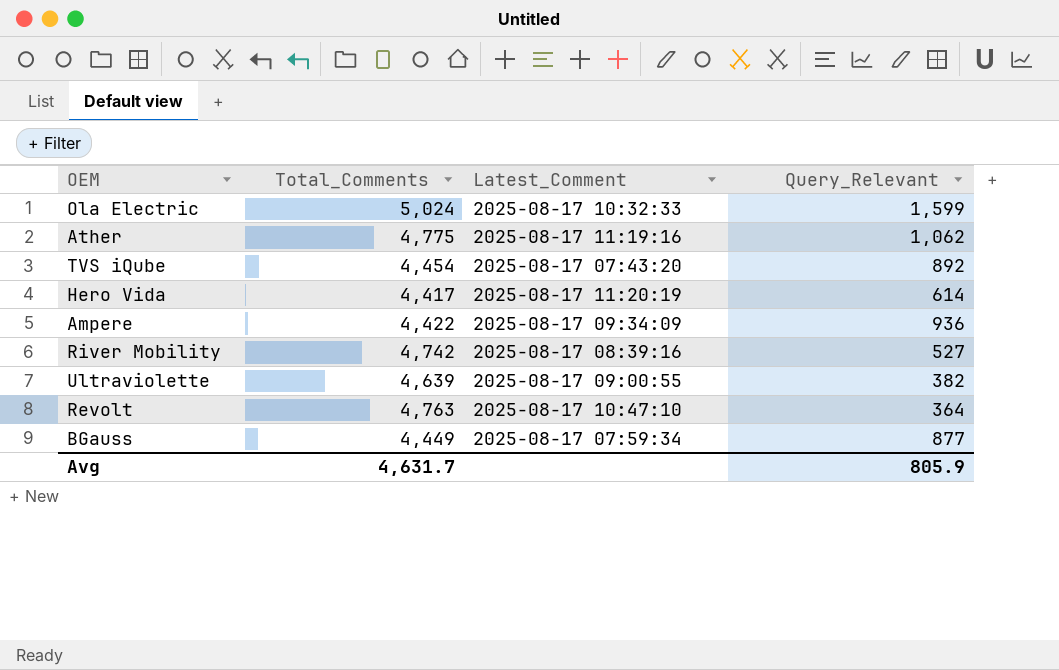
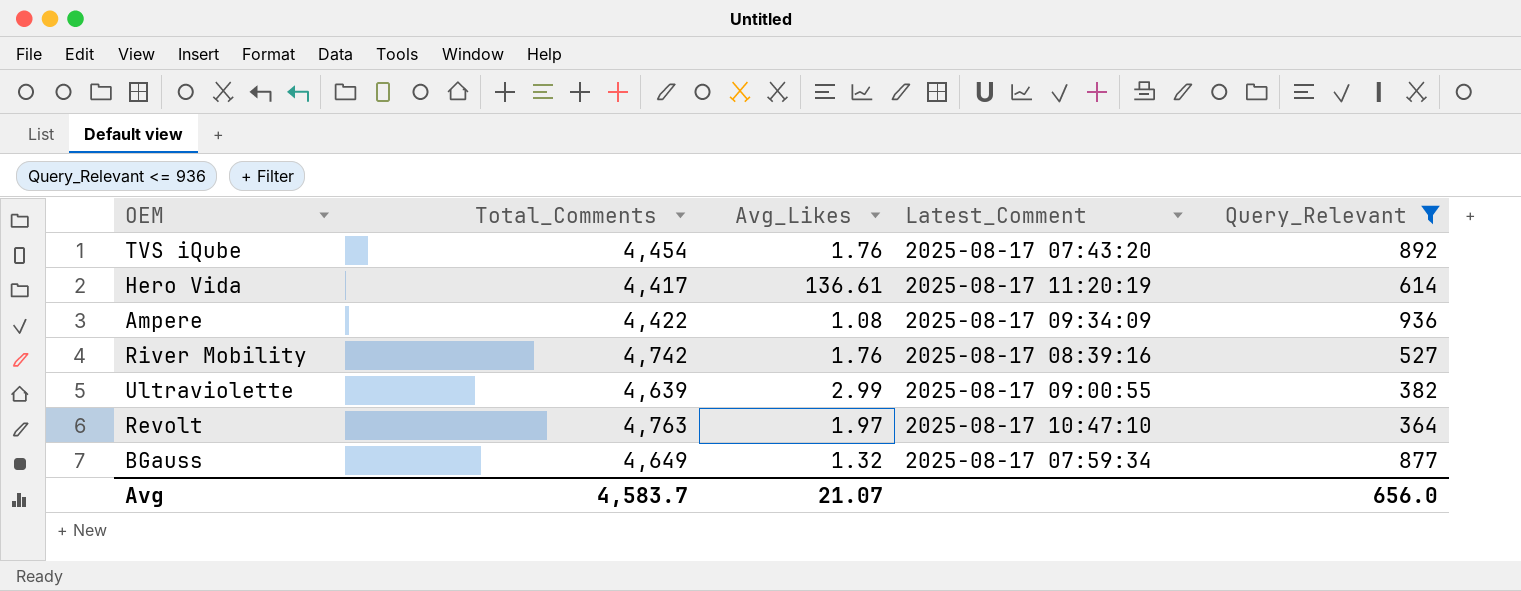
filter: none -> Query_Relevant <= 936
column Avg_Likes | position: none -> 3
BGauss | Total_Comments: 4,449 -> 4,649
Avg | Total_Comments: 4,631.7 -> 4,583.7
Avg | Query_Relevant: 805.9 -> 656.0

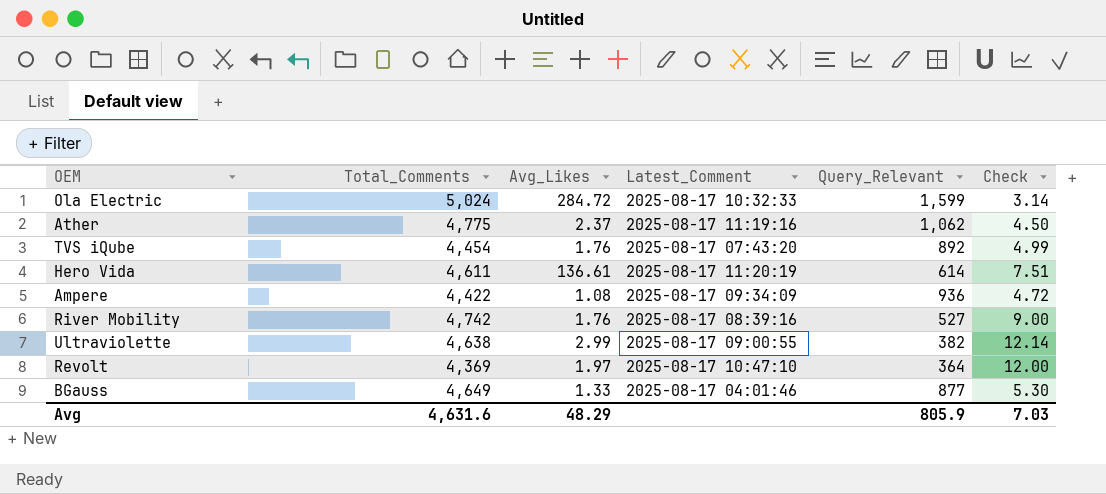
filter: Query_Relevant <= 936 -> none
column Check | formula: none -> [Total_Comments] / [Query_Relevant]
Hero Vida | Total_Comments: 4,417 -> 4,611
Ultraviolette | Total_Comments: 4,639 -> 4,638
Revolt | Total_Comments: 4,763 -> 4,369
BGauss | Avg_Likes: 1.32 -> 1.33
BGauss | Latest_Comment: 2025-08-17 07:59:34 -> 2025-08-17 04:01:46
Avg | Total_Comments: 4,583.7 -> 4,631.6
Avg | Avg_Likes: 21.07 -> 48.29
Avg | Query_Relevant: 656.0 -> 805.9

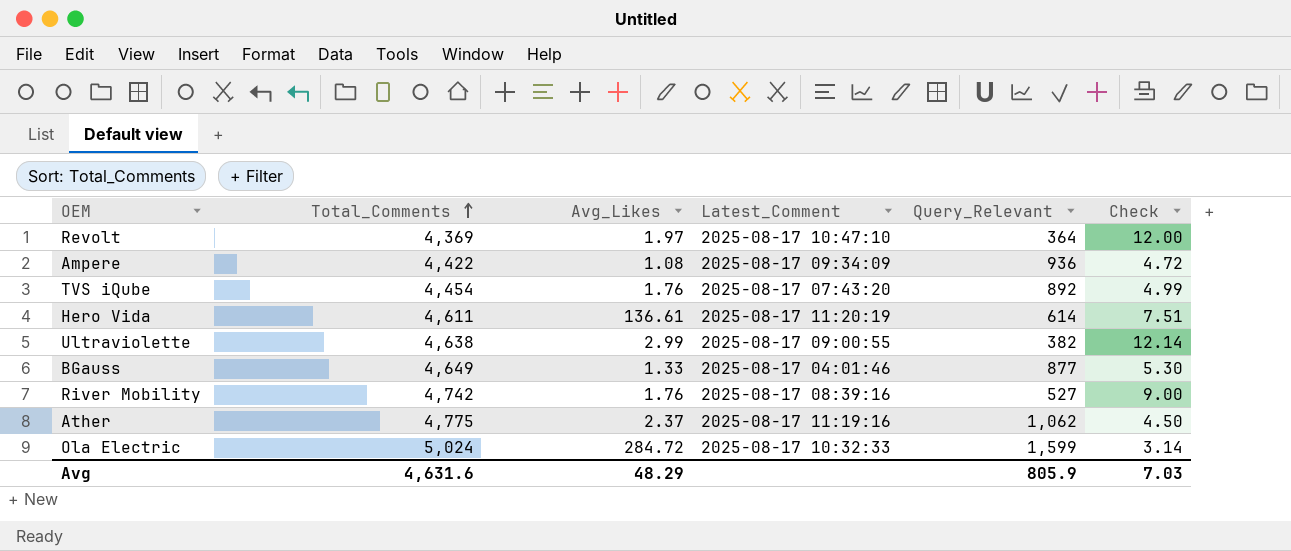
row order: none -> Total_Comments ascending

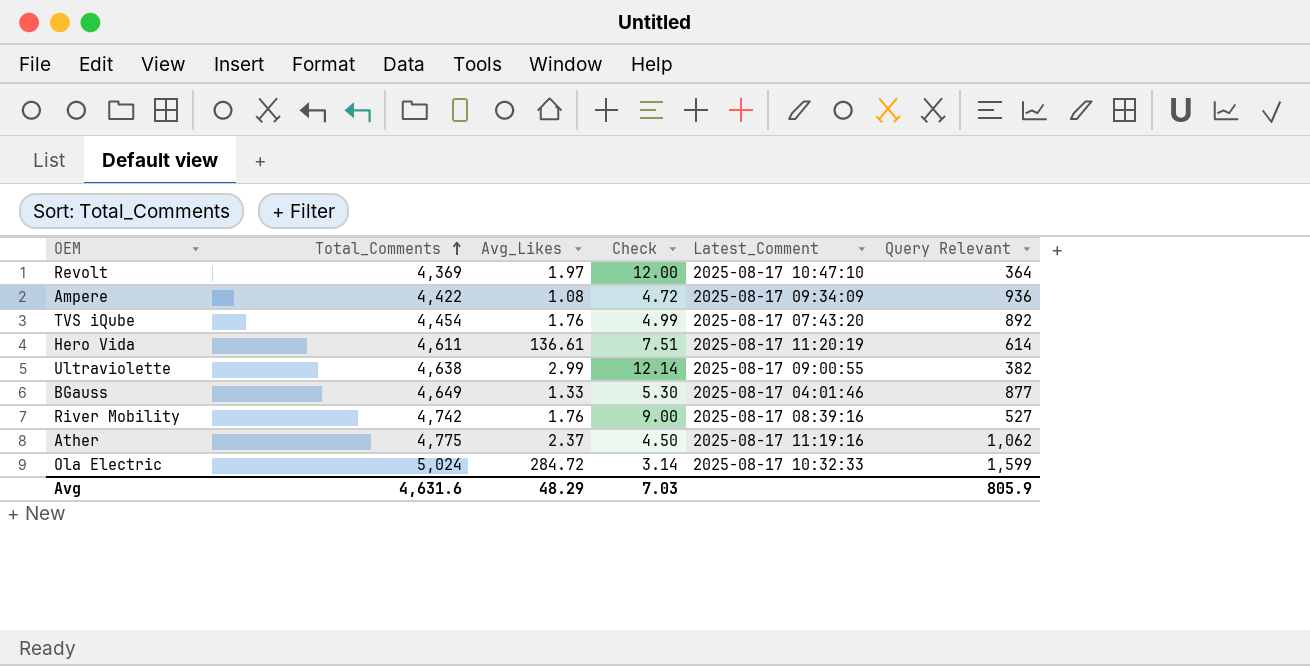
column Check | position: 6 -> 4
column name: Query_Relevant -> Query Relevant

